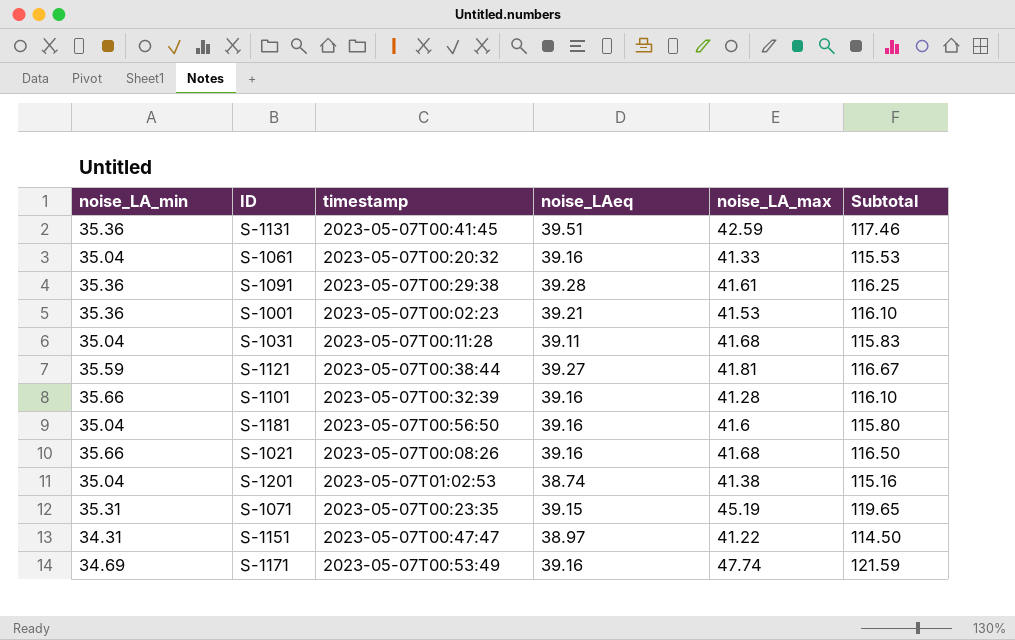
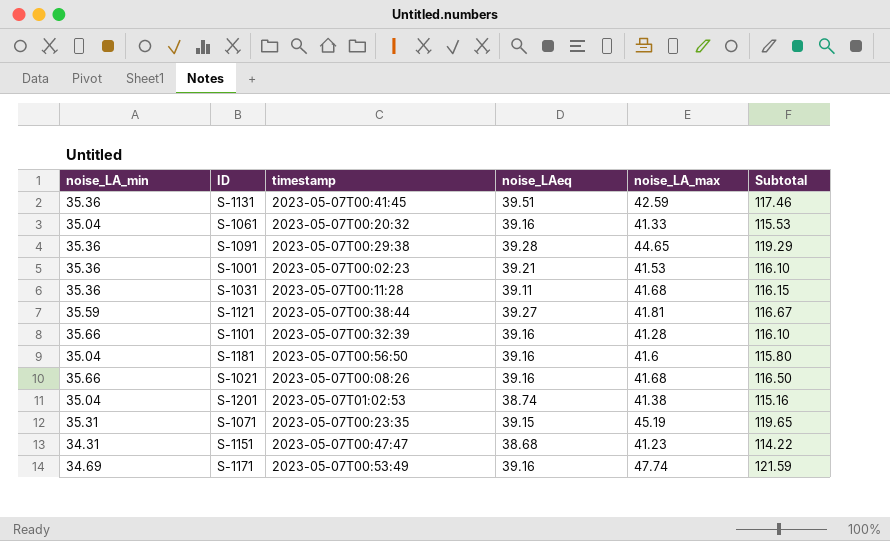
S-1091 | noise_LA_max: 41.61 -> 44.65
S-1091 | Subtotal: 116.25 -> 119.29
S-1031 | noise_LA_min: 35.04 -> 35.36
S-1031 | Subtotal: 115.83 -> 116.15
S-1151 | noise_LAeq: 38.97 -> 38.68
S-1151 | noise_LA_max: 41.22 -> 41.23
S-1151 | Subtotal: 114.50 -> 114.22

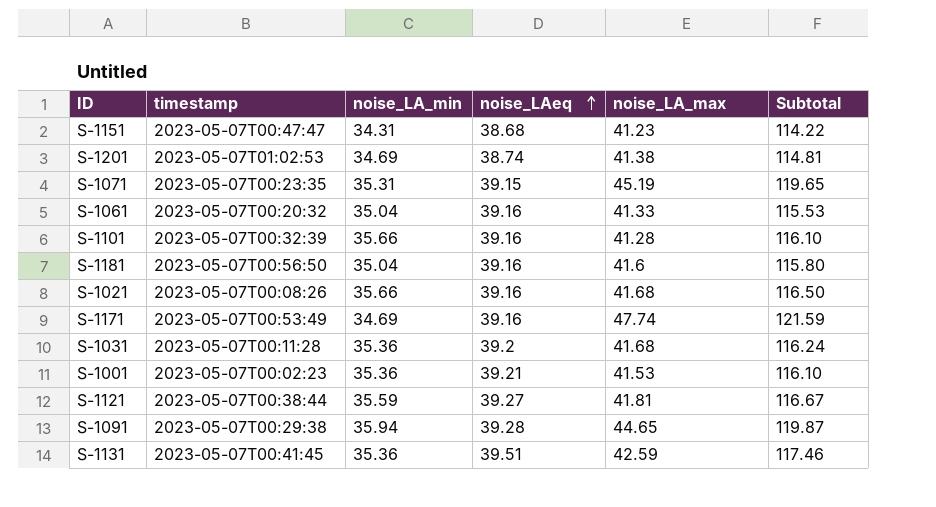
row order: none -> noise_LAeq ascending
column noise_LA_min | position: 1 -> 3
S-1201 | noise_LA_min: 35.04 -> 34.69
S-1201 | Subtotal: 115.16 -> 114.81
S-1031 | noise_LAeq: 39.11 -> 39.2
S-1031 | Subtotal: 116.15 -> 116.24
S-1091 | noise_LA_min: 35.36 -> 35.94
S-1091 | Subtotal: 119.29 -> 119.87

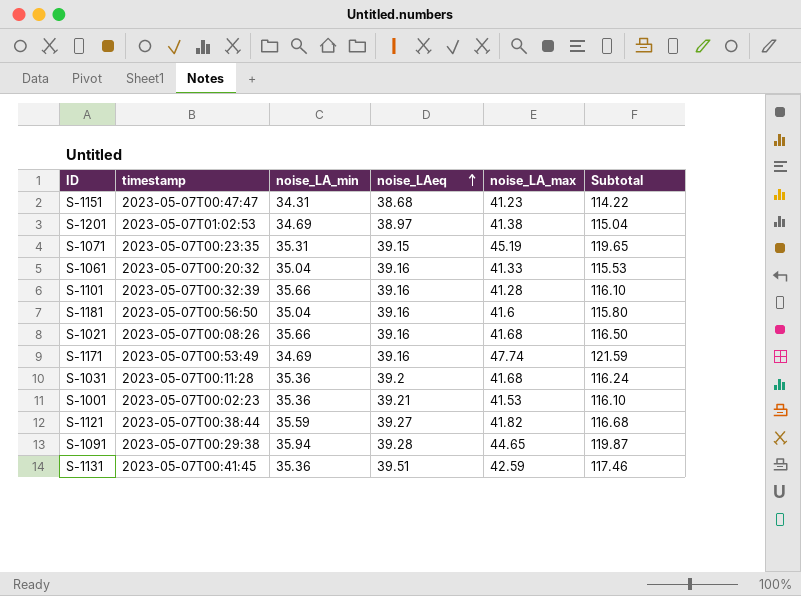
S-1201 | noise_LAeq: 38.74 -> 38.97
S-1201 | Subtotal: 114.81 -> 115.04
S-1121 | noise_LA_max: 41.81 -> 41.82
S-1121 | Subtotal: 116.67 -> 116.68

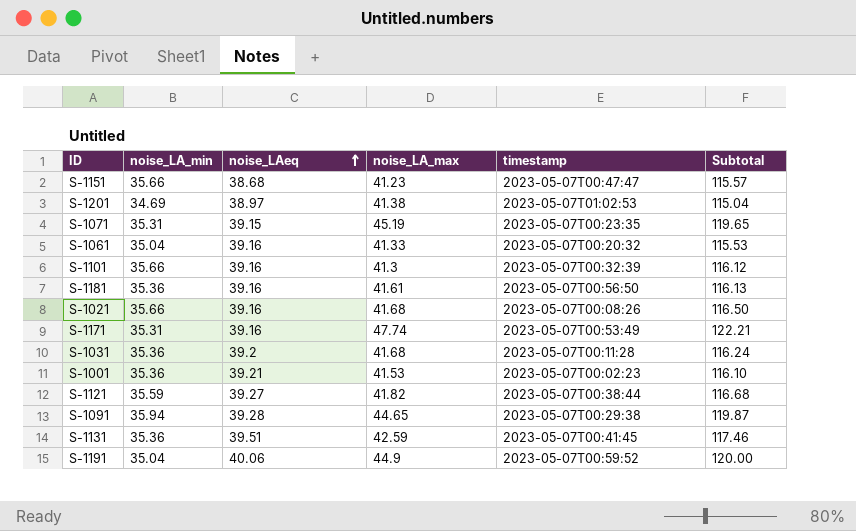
column timestamp | position: 2 -> 5
S-1151 | noise_LA_min: 34.31 -> 35.66
S-1151 | Subtotal: 114.22 -> 115.57
S-1101 | noise_LA_max: 41.28 -> 41.3
S-1101 | Subtotal: 116.10 -> 116.12
S-1181 | noise_LA_min: 35.04 -> 35.36
S-1181 | noise_LA_max: 41.6 -> 41.61
S-1181 | Subtotal: 115.80 -> 116.13
S-1171 | noise_LA_min: 34.69 -> 35.31
S-1171 | Subtotal: 121.59 -> 122.21
row S-1191: none -> 35.04 | 40.06 | 44.9 | 2023-05-07T00:59:52 | 120.00

